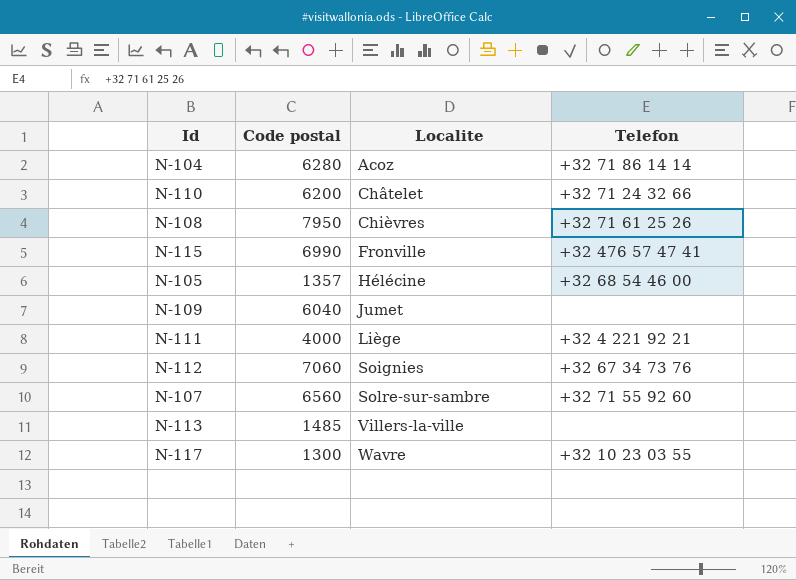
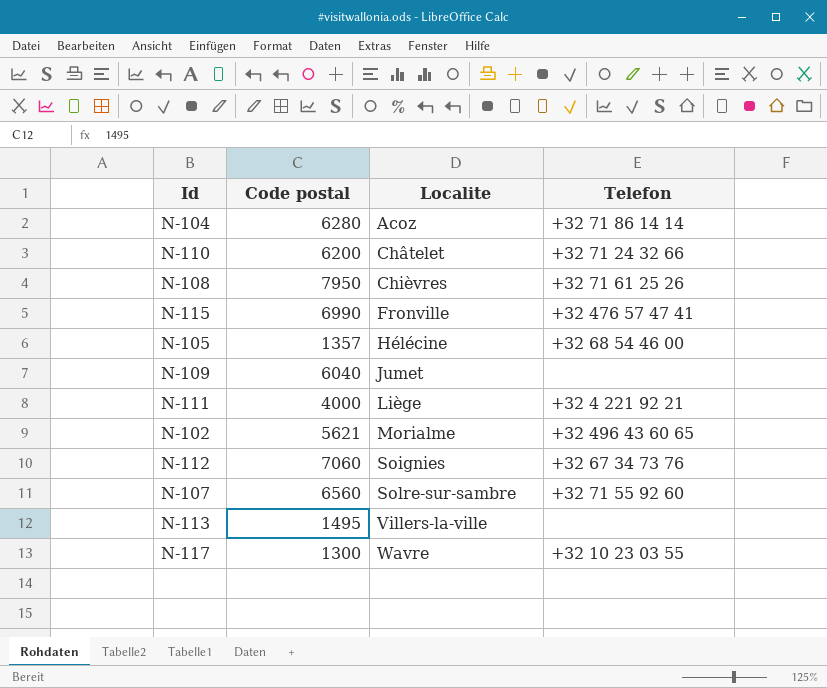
row N-102: none -> 5621 | Morialme | +32 496 43 60 65
N-113 | Code postal: 1485 -> 1495

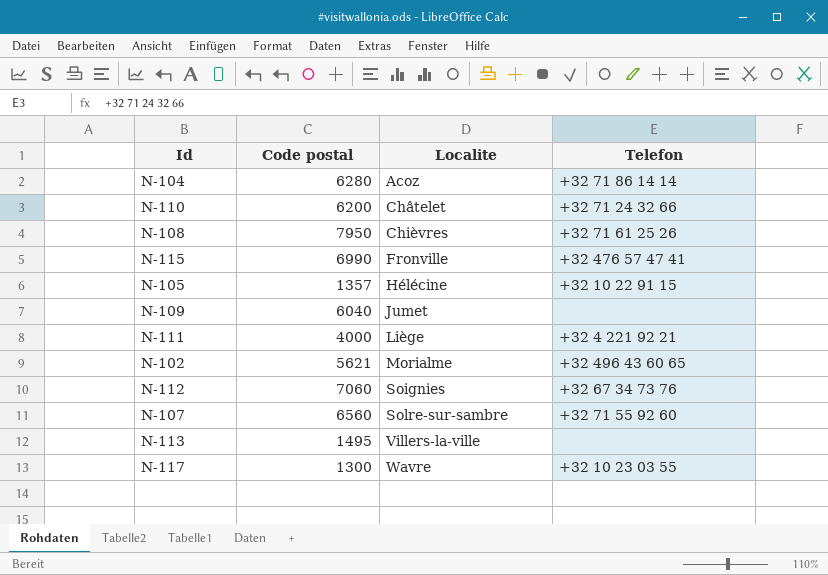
N-105 | Telefon: +32 68 54 46 00 -> +32 10 22 91 15

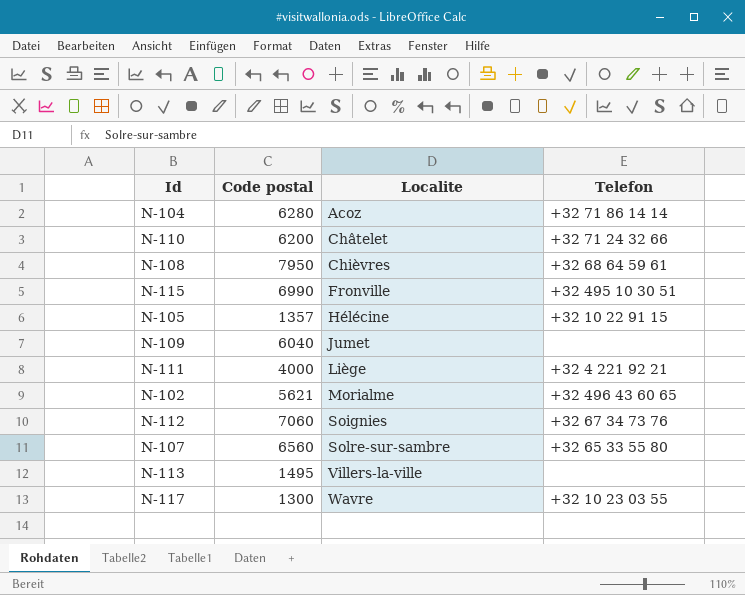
N-108 | Telefon: +32 71 61 25 26 -> +32 68 64 59 61
N-115 | Telefon: +32 476 57 47 41 -> +32 495 10 30 51
N-107 | Telefon: +32 71 55 92 60 -> +32 65 33 55 80

